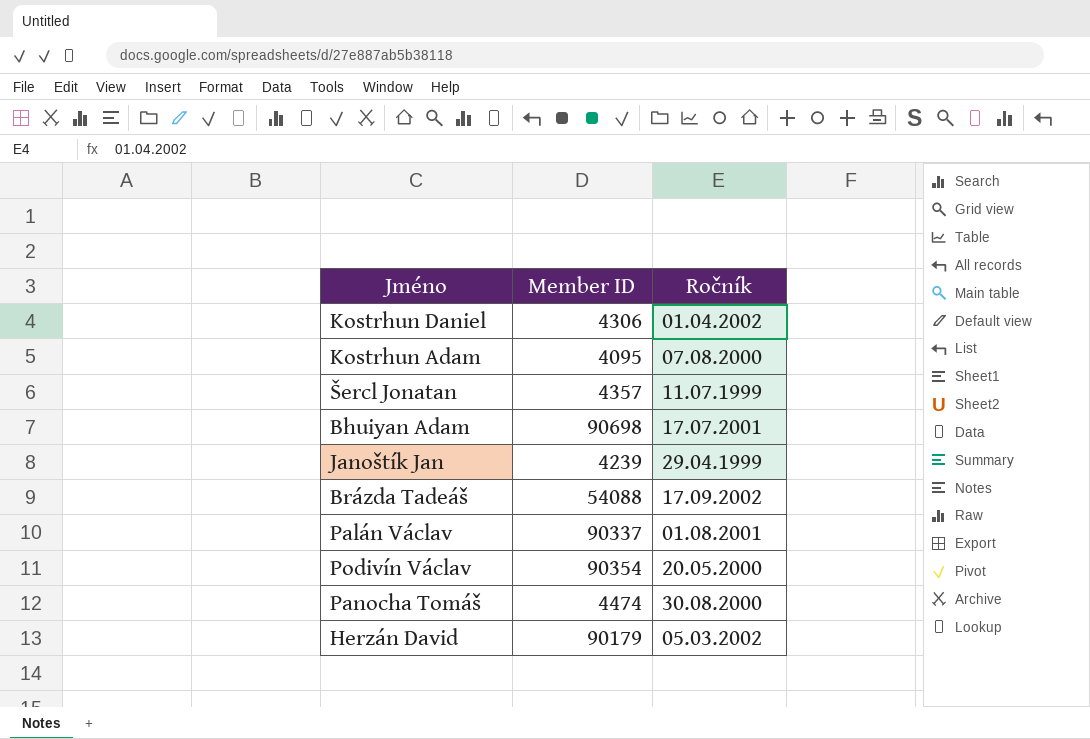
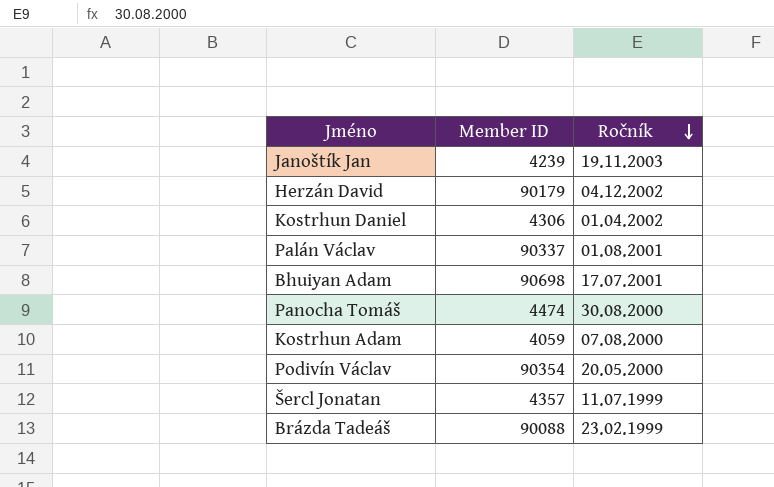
row order: none -> Ročník descending
Janoštík Jan | Ročník: 29.04.1999 -> 19.11.2003
Herzán David | Ročník: 05.03.2002 -> 04.12.2002
Kostrhun Adam | Member ID: 4095 -> 4059
Brázda Tadeáš | Member ID: 54088 -> 90088
Brázda Tadeáš | Ročník: 17.09.2002 -> 23.02.1999

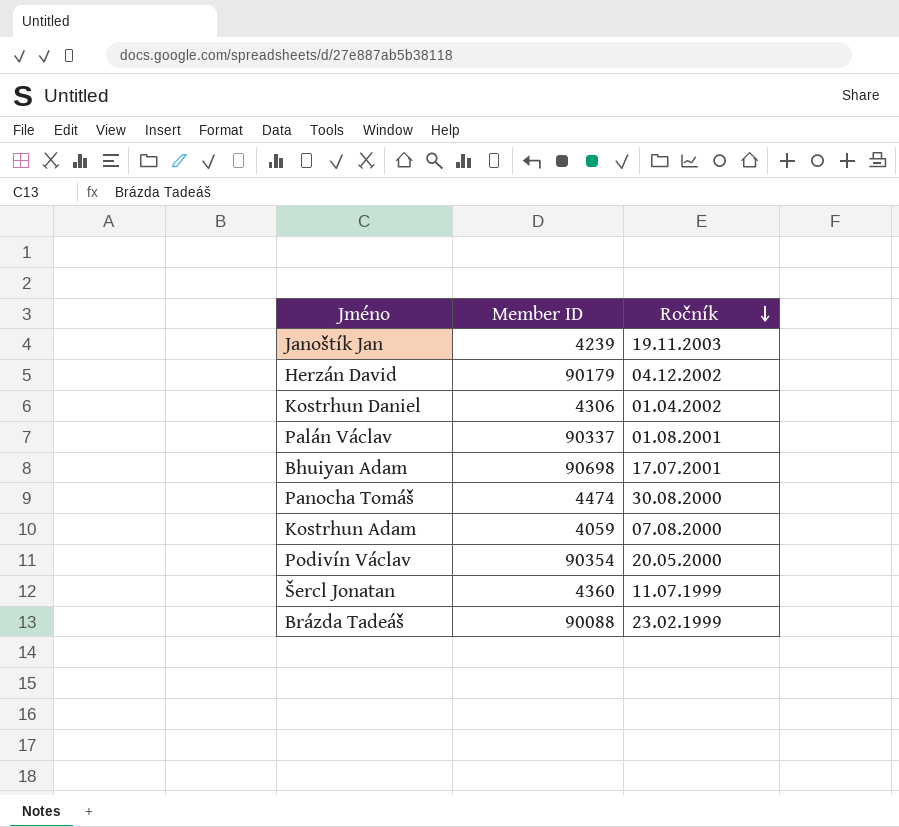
Šercl Jonatan | Member ID: 4357 -> 4360

